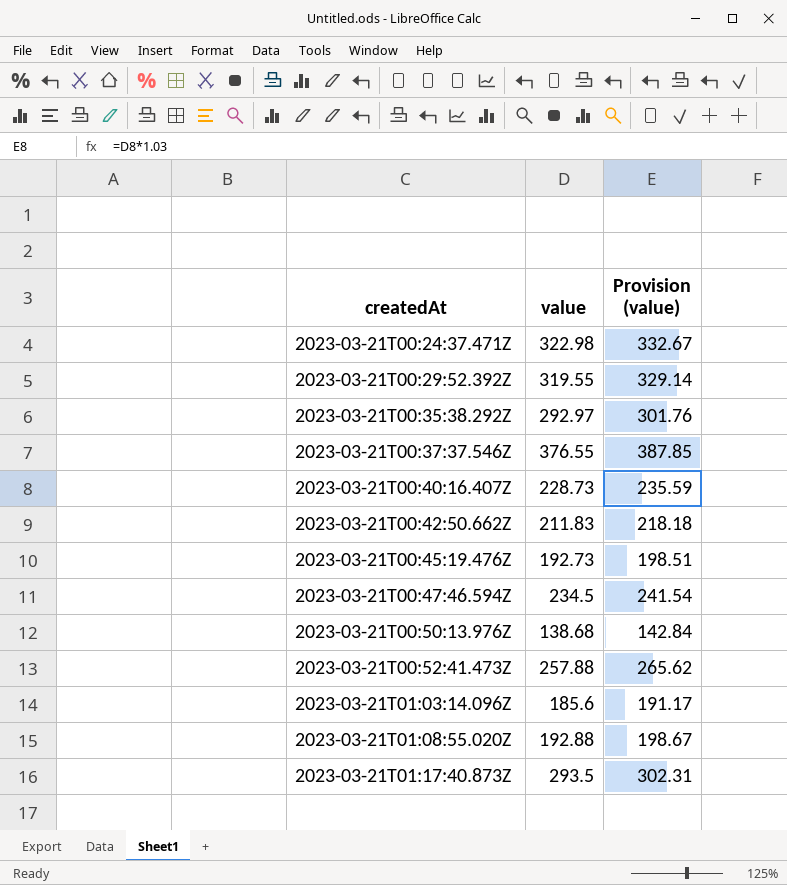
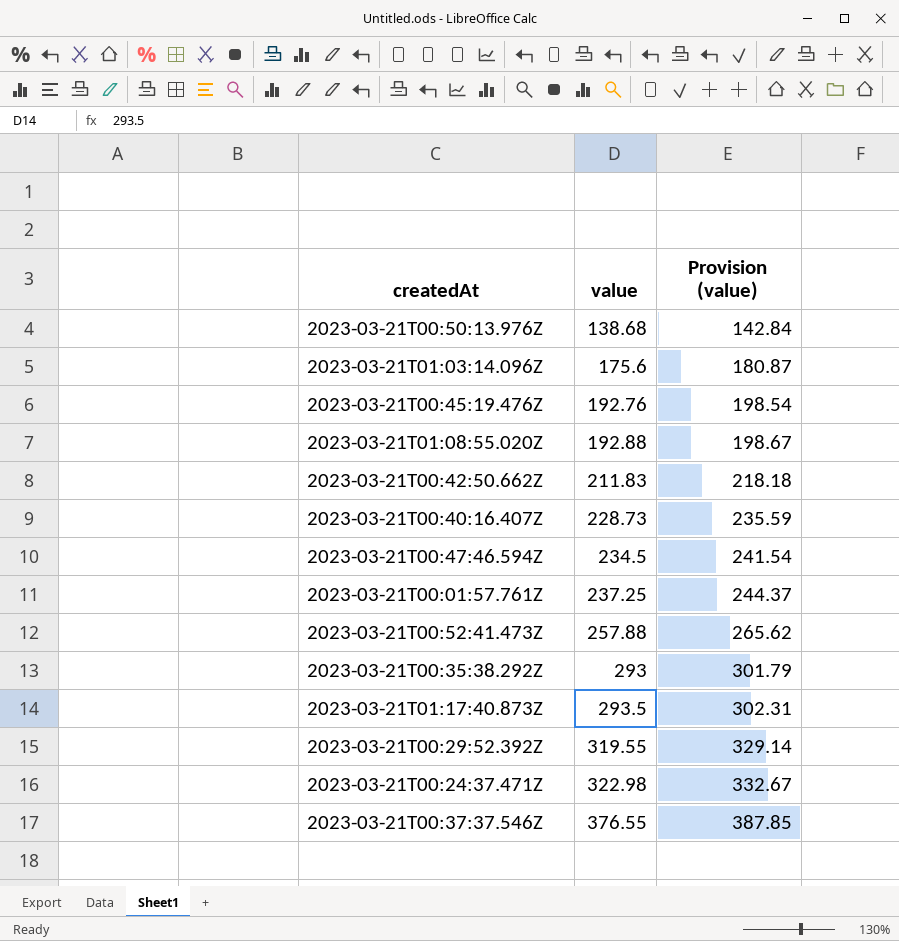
row order: createdAt ascending -> value ascending
2023-03-21T01:03:14.096Z | value: 185.6 -> 175.6
2023-03-21T01:03:14.096Z | Provision (value): 191.17 -> 180.87
2023-03-21T00:45:19.476Z | value: 192.73 -> 192.76
2023-03-21T00:45:19.476Z | Provision (value): 198.51 -> 198.54
row 2023-03-21T00:01:57.761Z: none -> 237.25 | 244.37
2023-03-21T00:35:38.292Z | value: 292.97 -> 293
2023-03-21T00:35:38.292Z | Provision (value): 301.76 -> 301.79

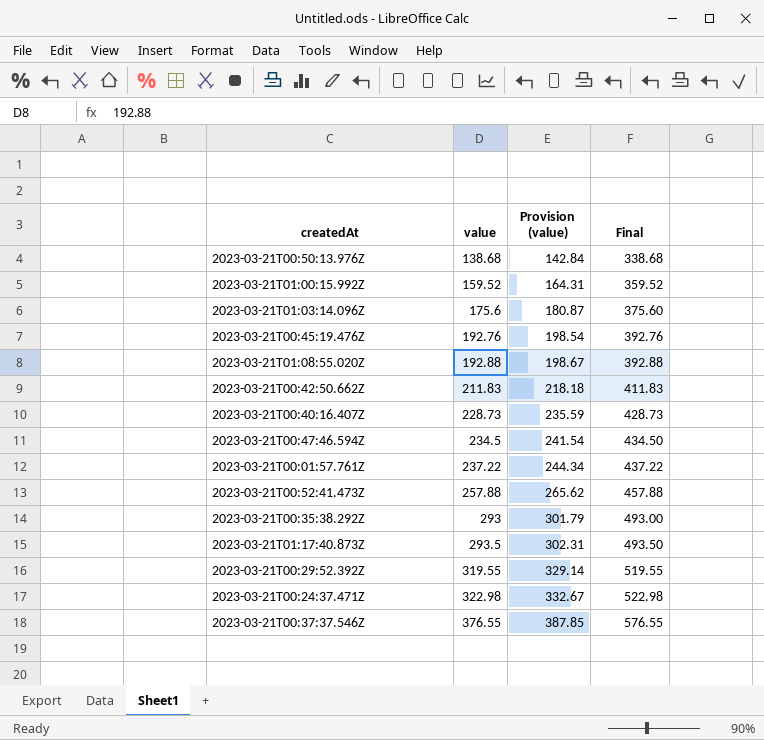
column Final | formula: none -> [value] + 200
row 2023-03-21T01:00:15.992Z: none -> 159.52 | 164.31 | 359.52
2023-03-21T00:01:57.761Z | value: 237.25 -> 237.22
2023-03-21T00:01:57.761Z | Provision (value): 244.37 -> 244.34

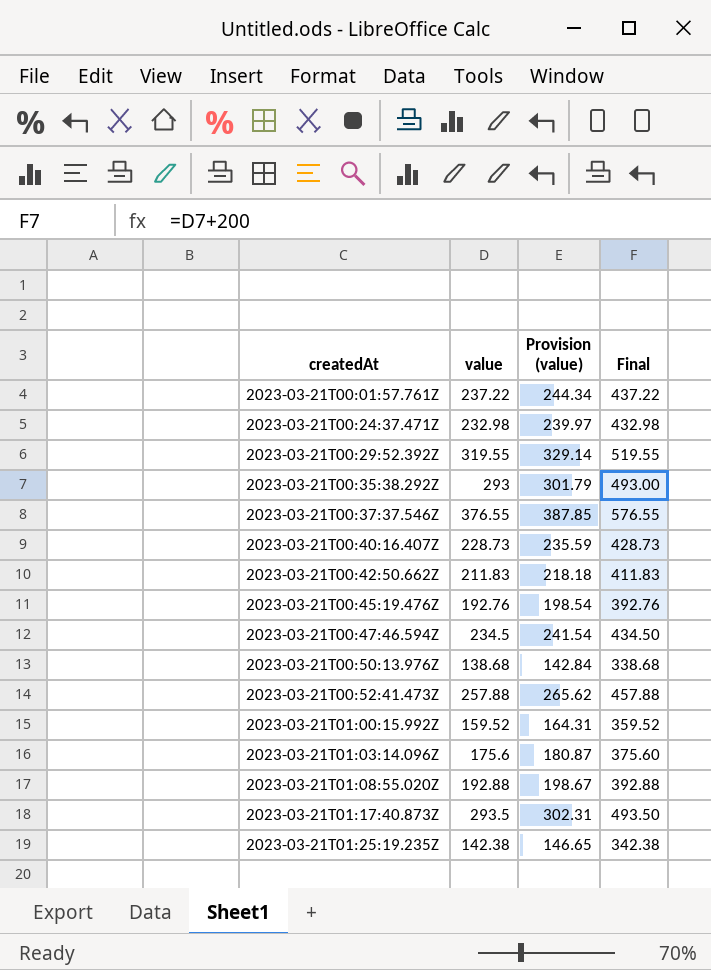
row order: value ascending -> createdAt ascending
2023-03-21T00:24:37.471Z | value: 322.98 -> 232.98
2023-03-21T00:24:37.471Z | Provision (value): 332.67 -> 239.97
2023-03-21T00:24:37.471Z | Final: 522.98 -> 432.98
row 2023-03-21T01:25:19.235Z: none -> 142.38 | 146.65 | 342.38

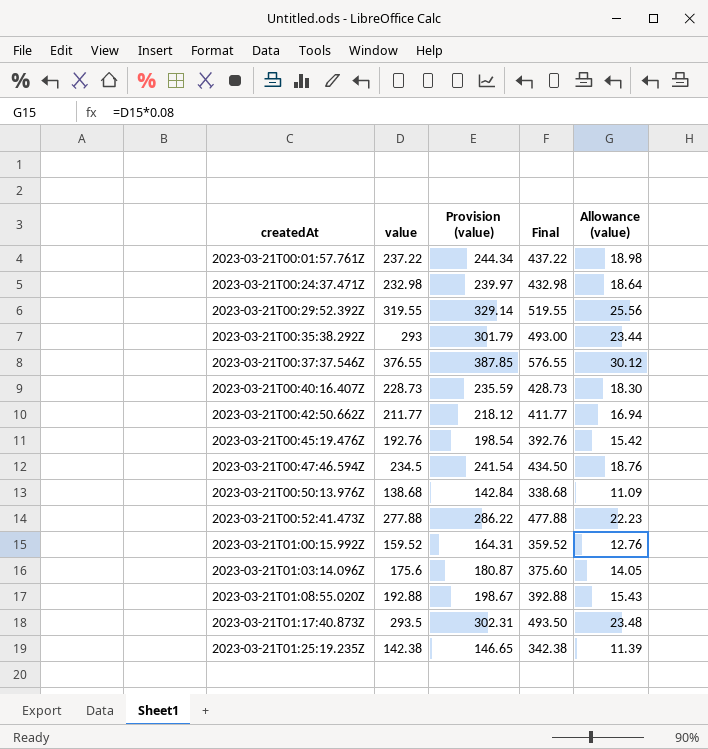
column Allowance (value) | formula: none -> [value] * 0.08
2023-03-21T00:42:50.662Z | value: 211.83 -> 211.77
2023-03-21T00:42:50.662Z | Provision (value): 218.18 -> 218.12
2023-03-21T00:42:50.662Z | Final: 411.83 -> 411.77
2023-03-21T00:52:41.473Z | value: 257.88 -> 277.88
2023-03-21T00:52:41.473Z | Provision (value): 265.62 -> 286.22
2023-03-21T00:52:41.473Z | Final: 457.88 -> 477.88

